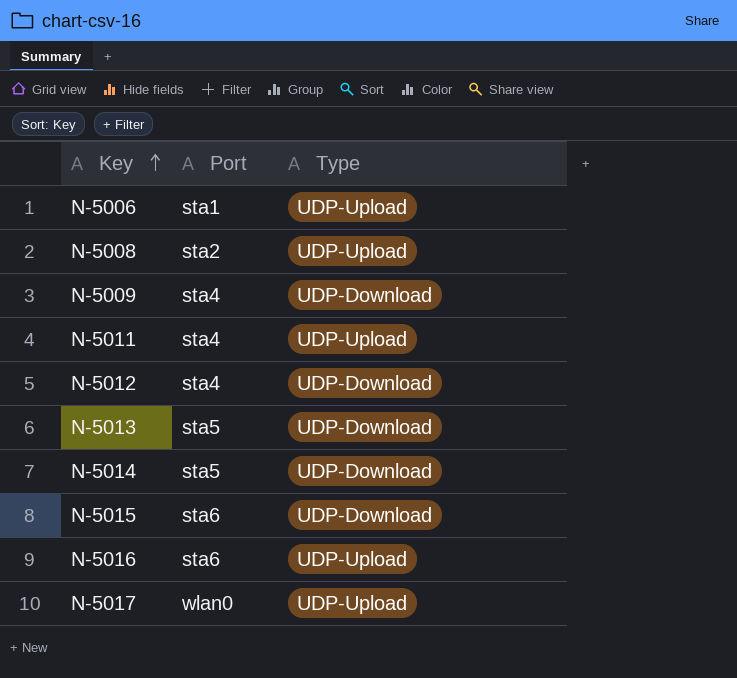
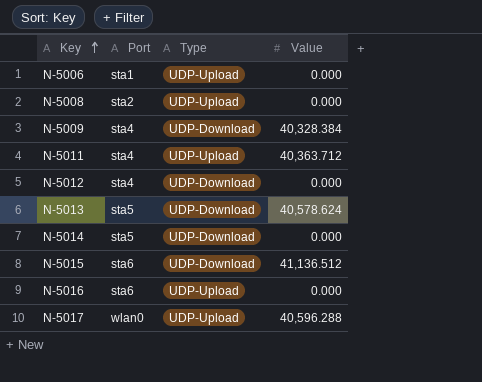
column Value | position: none -> 4

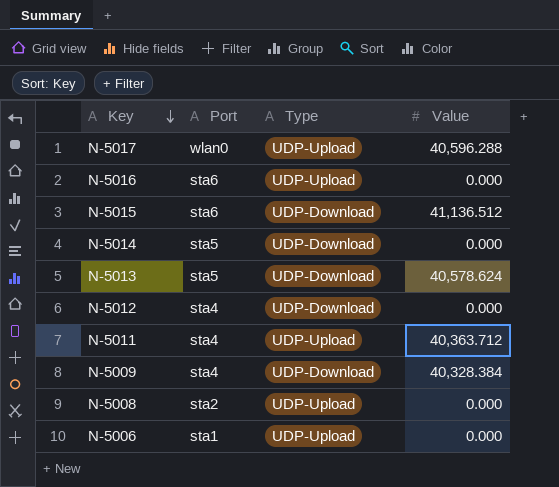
row order: Key ascending -> Key descending

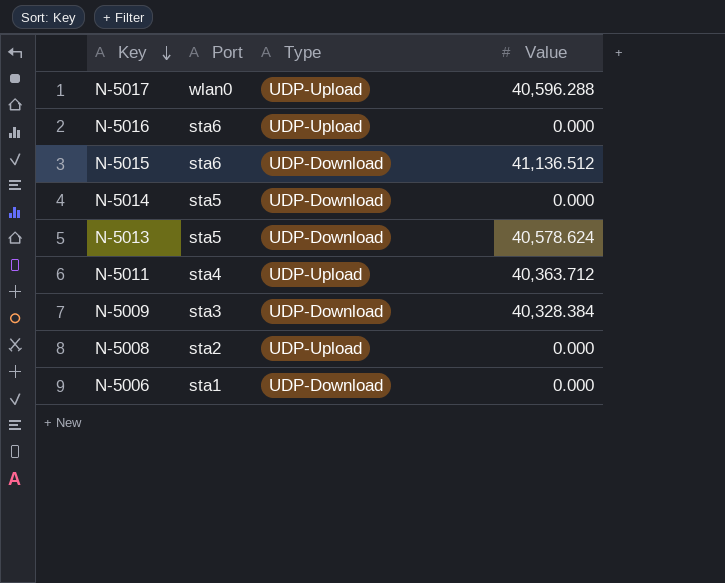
row N-5012: sta4 | UDP-Download | 0.000 -> none
N-5009 | Port: sta4 -> sta3
N-5006 | Type: UDP-Upload -> UDP-Download

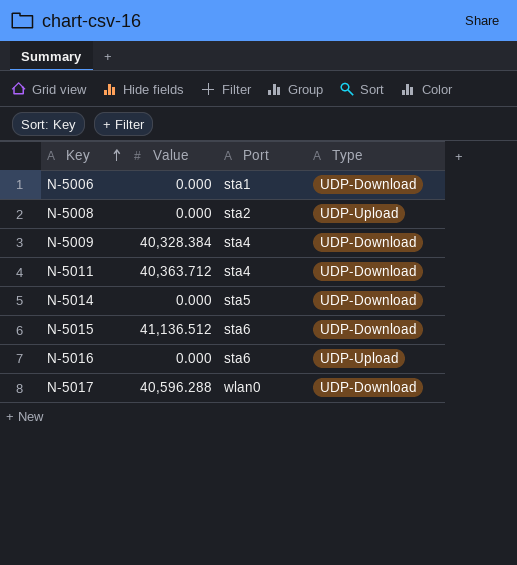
row order: Key descending -> Key ascending
column Value | position: 4 -> 2
row N-5013: sta5 | UDP-Download | 40,578.624 -> none
N-5009 | Port: sta3 -> sta4
N-5011 | Type: UDP-Upload -> UDP-Download
N-5017 | Type: UDP-Upload -> UDP-Download

